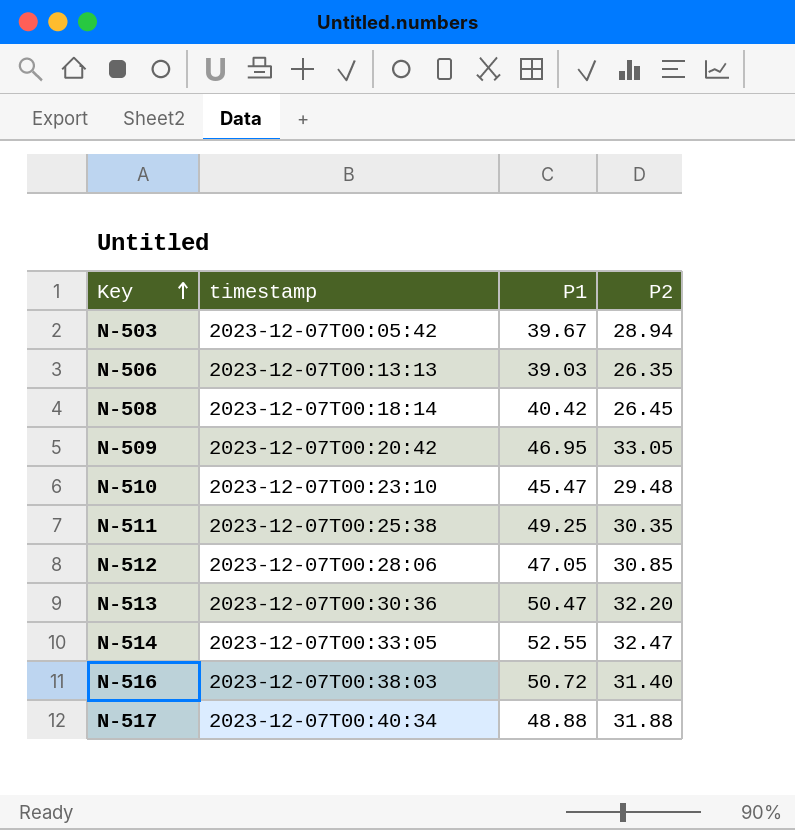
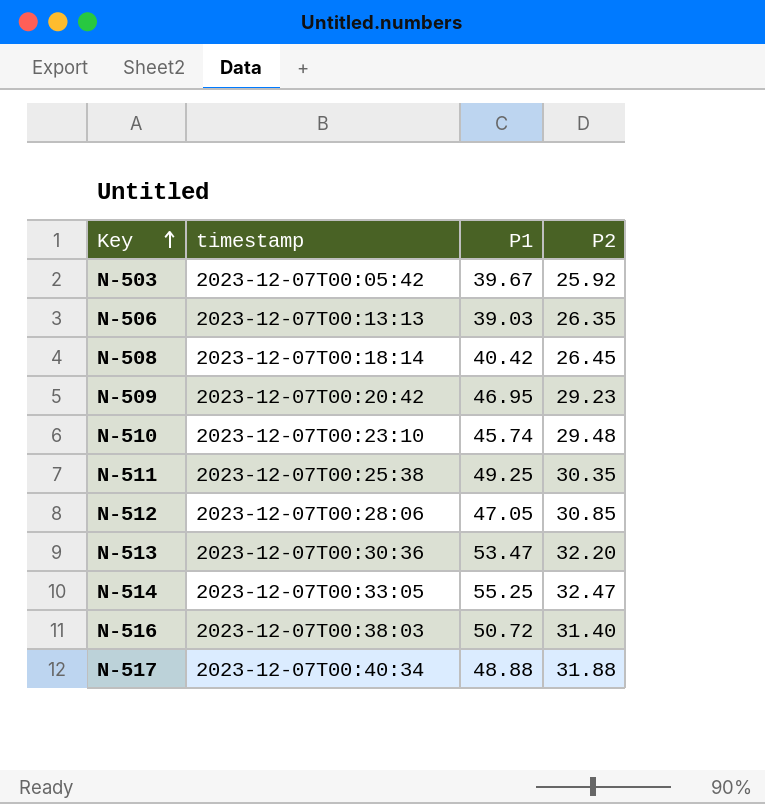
N-503 | P2: 28.94 -> 25.92
N-509 | P2: 33.05 -> 29.23
N-510 | P1: 45.47 -> 45.74
N-513 | P1: 50.47 -> 53.47
N-514 | P1: 52.55 -> 55.25

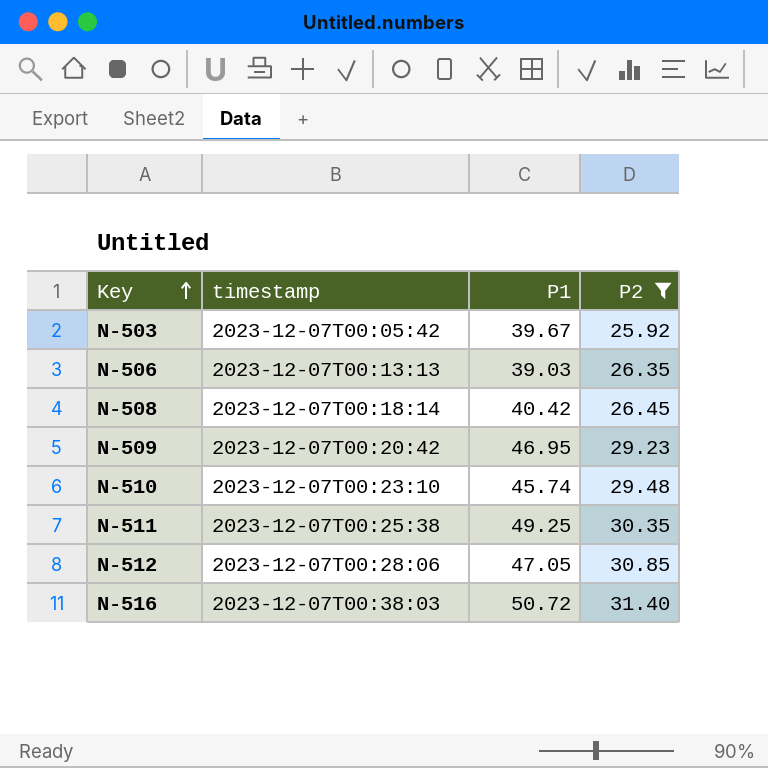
filter: none -> P2 <= 31.40

